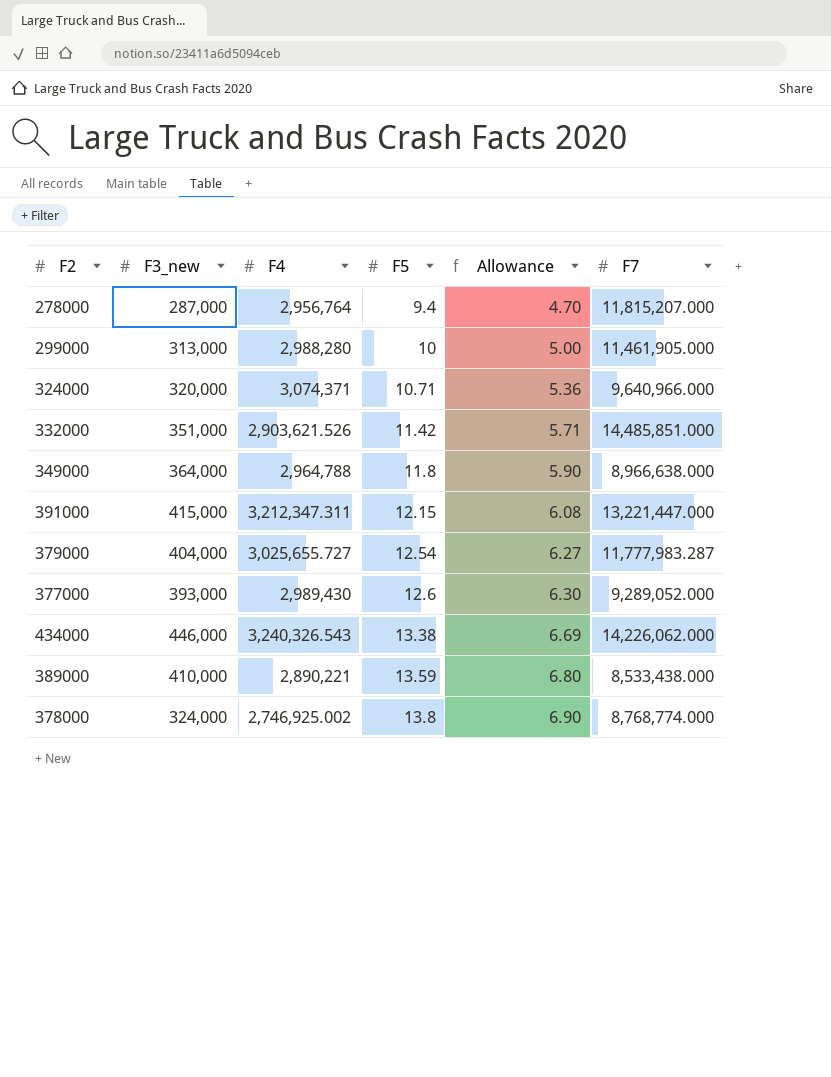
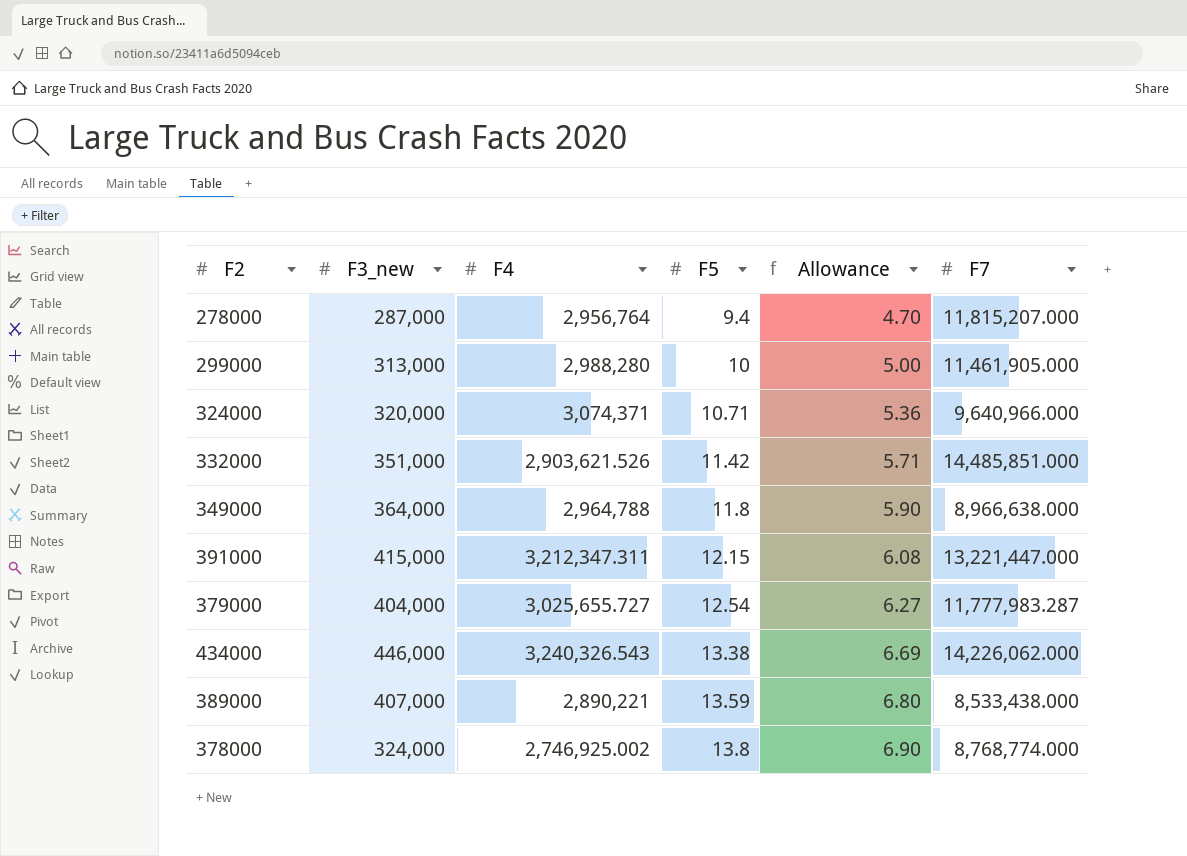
row 377000: 393,000 | 2,989,430 | 12.6 | 6.30 | 9,289,052.000 -> none
389000 | F3_new: 410,000 -> 407,000

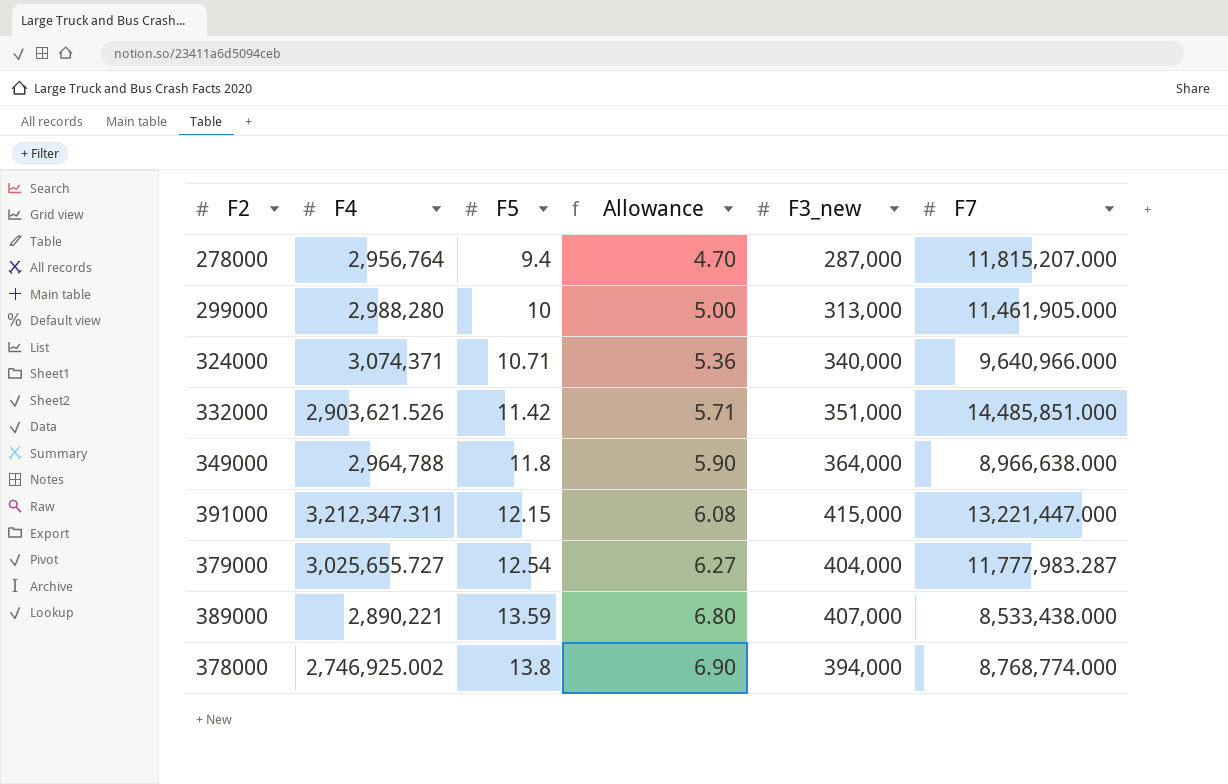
column F3_new | position: 2 -> 5
row 434000: 446,000 | 3,240,326.543 | 13.38 | 6.69 | 14,226,062.000 -> none
324000 | F3_new: 320,000 -> 340,000
378000 | F3_new: 324,000 -> 394,000

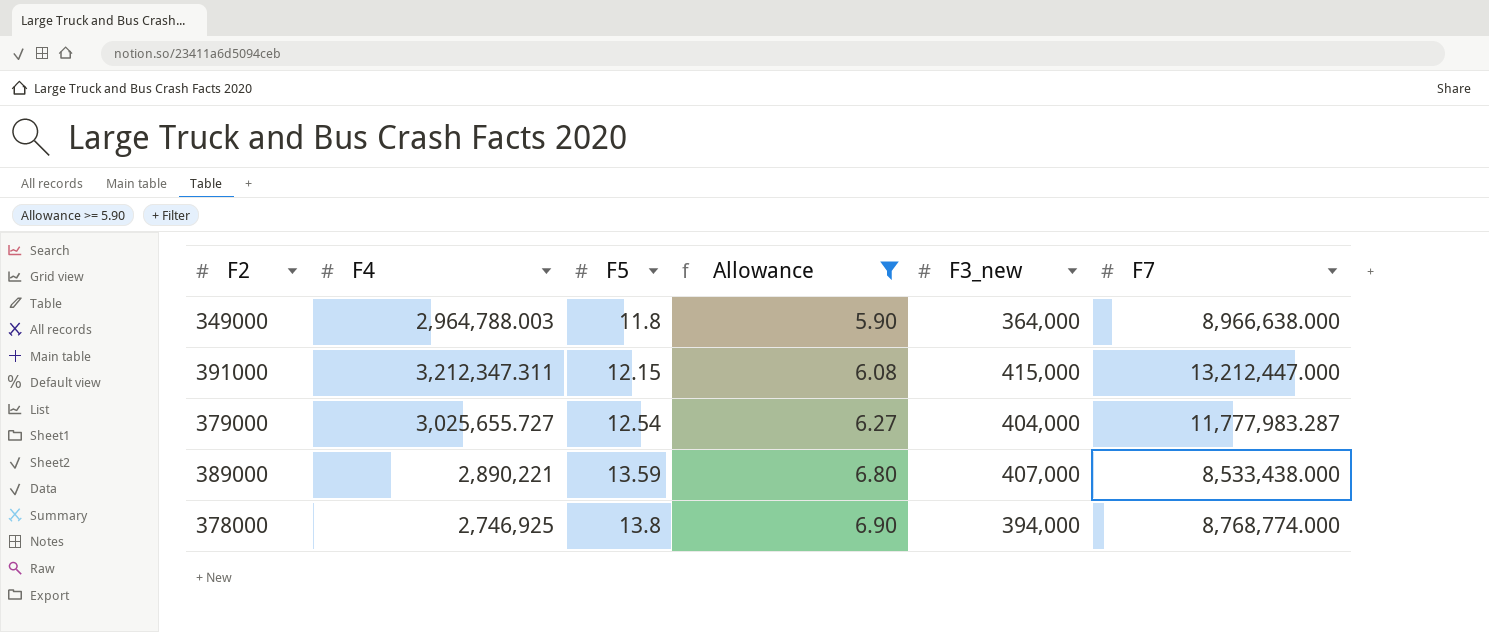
filter: none -> Allowance >= 5.90
349000 | F4: 2,964,788 -> 2,964,788.003
391000 | F7: 13,221,447.000 -> 13,212,447.000
378000 | F4: 2,746,925.002 -> 2,746,925

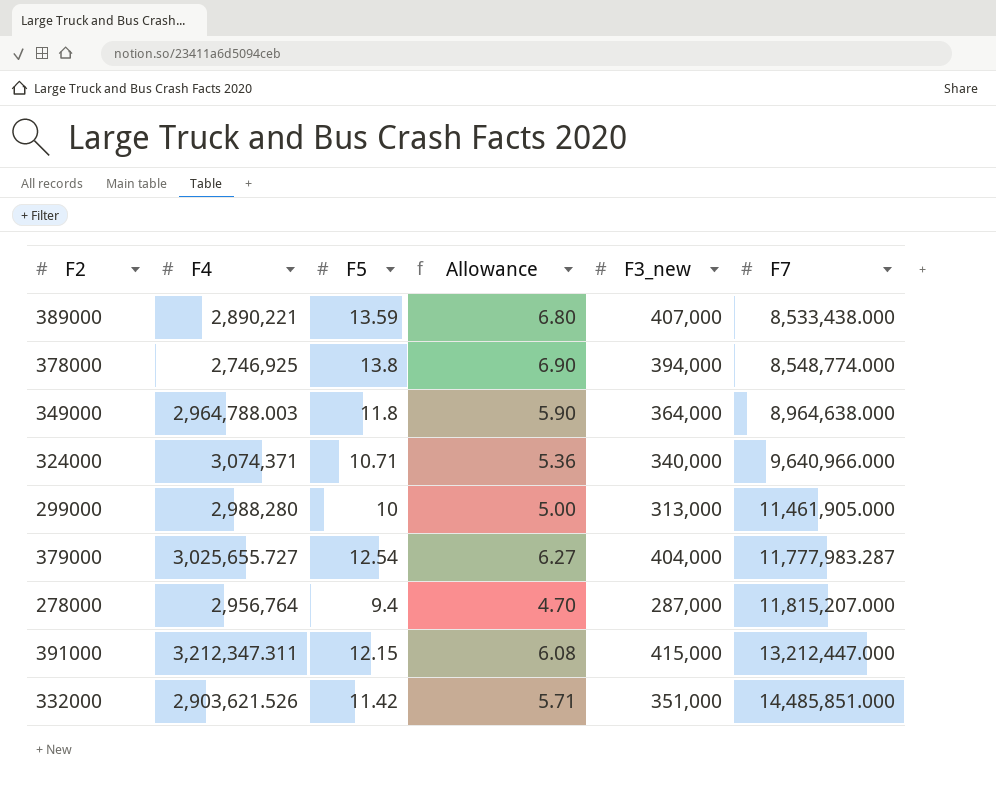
filter: Allowance >= 5.90 -> none
row order: F5 ascending -> F7 ascending
378000 | F7: 8,768,774.000 -> 8,548,774.000
349000 | F7: 8,966,638.000 -> 8,964,638.000

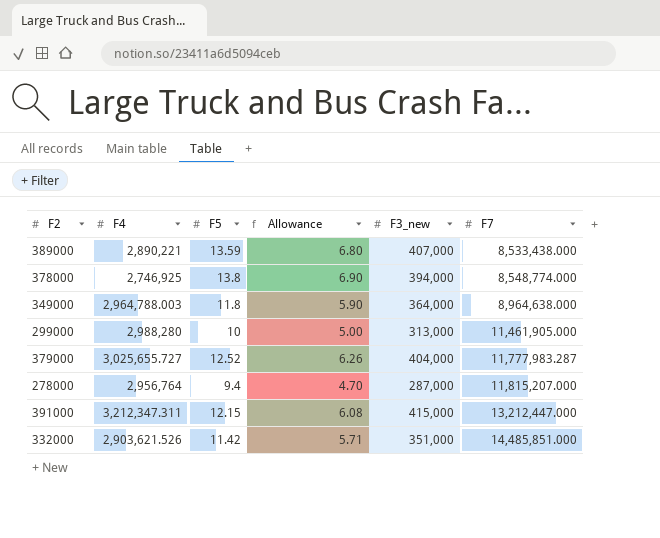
row 324000: 3,074,371 | 10.71 | 5.36 | 340,000 | 9,640,966.000 -> none
379000 | F5: 12.54 -> 12.52
379000 | Allowance: 6.27 -> 6.26

